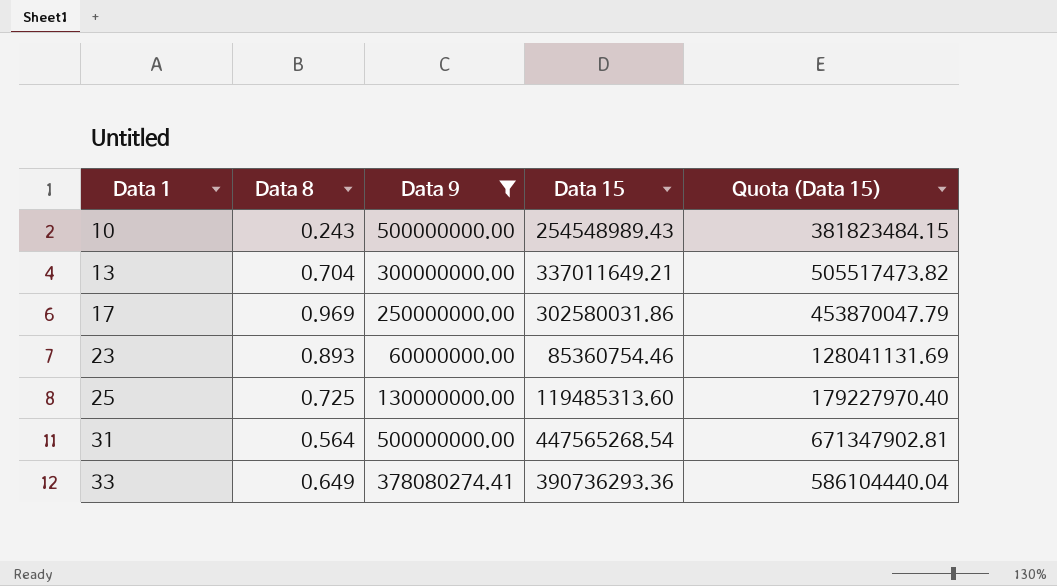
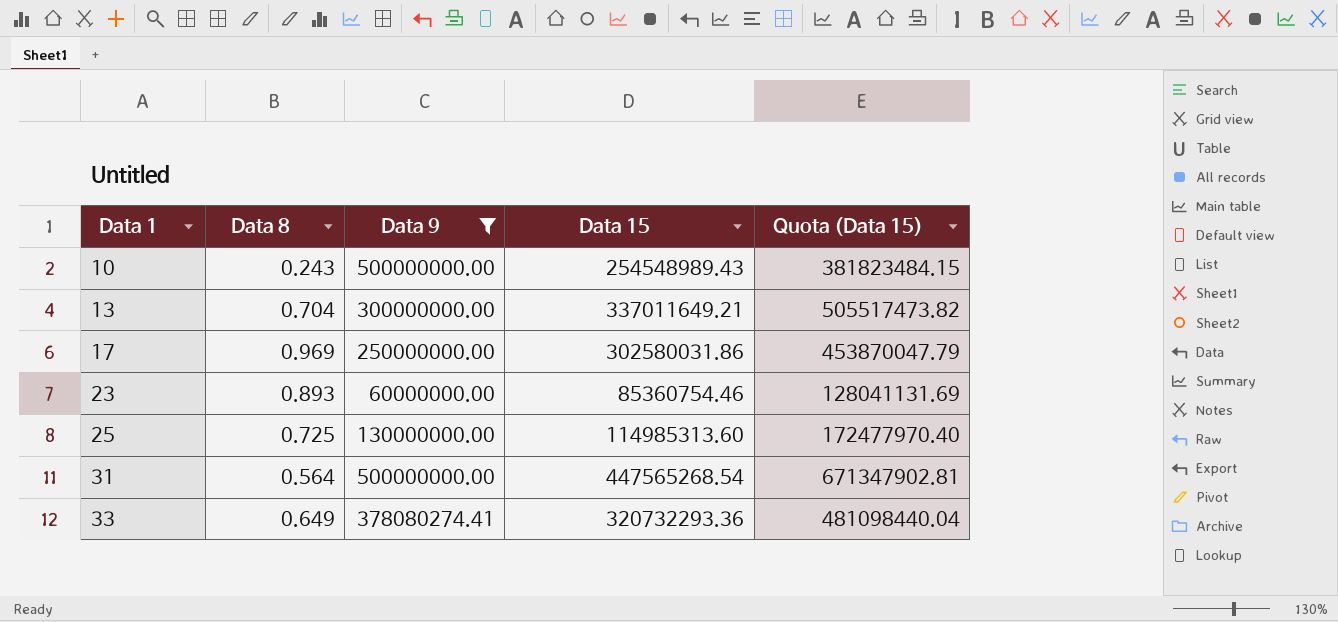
25 | Data 15: 119485313.60 -> 114985313.60
25 | Quota (Data 15): 179227970.40 -> 172477970.40
33 | Data 15: 390736293.36 -> 320732293.36
33 | Quota (Data 15): 586104440.04 -> 481098440.04

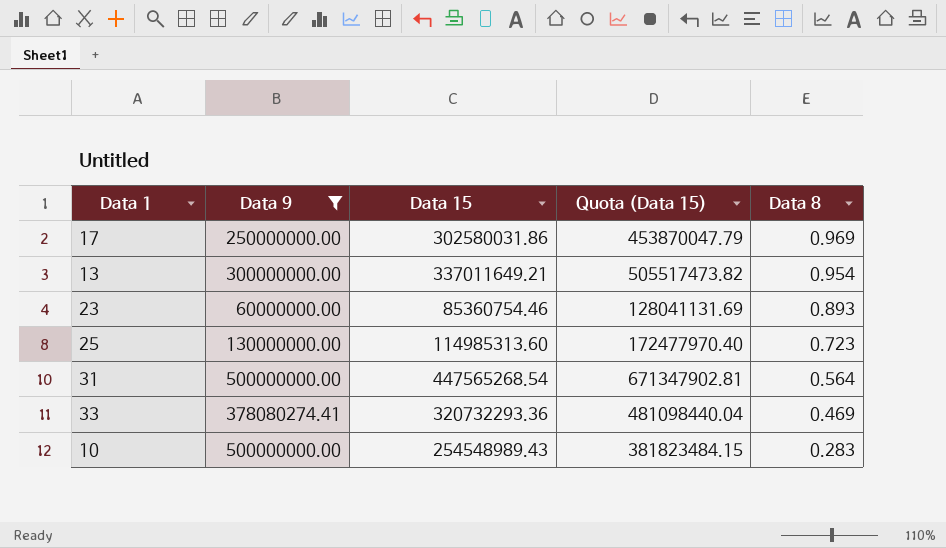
row order: Data 1 ascending -> Data 8 descending
column Data 8 | position: 2 -> 5
13 | Data 8: 0.704 -> 0.954
25 | Data 8: 0.725 -> 0.723
33 | Data 8: 0.649 -> 0.469
10 | Data 8: 0.243 -> 0.283

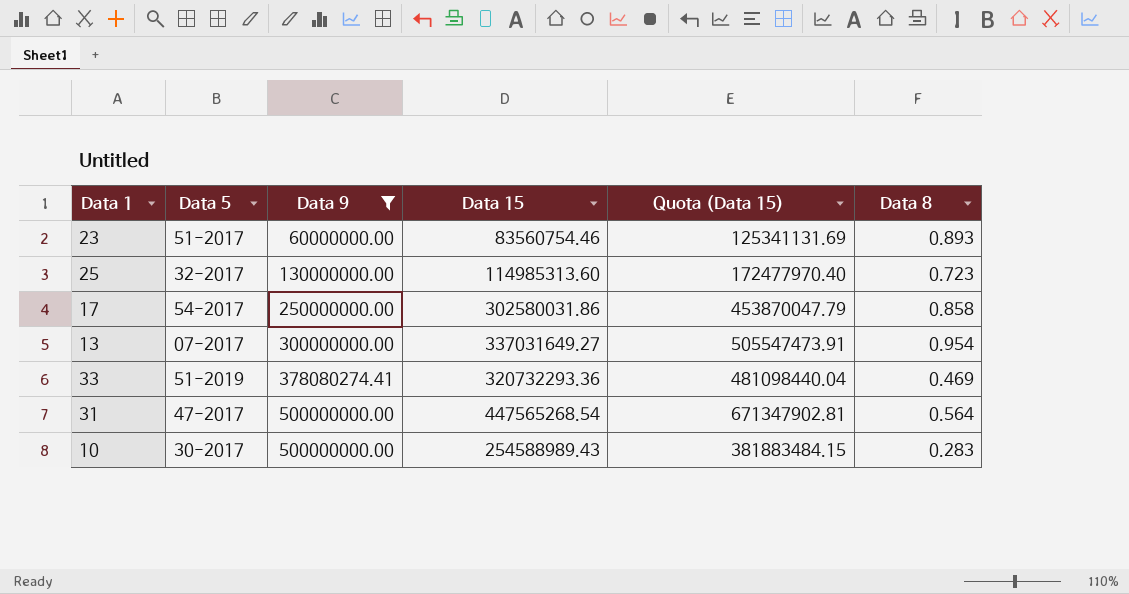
row order: Data 8 descending -> Data 9 ascending
column Data 5 | position: none -> 2
23 | Data 15: 85360754.46 -> 83560754.46
23 | Quota (Data 15): 128041131.69 -> 125341131.69
17 | Data 8: 0.969 -> 0.858
13 | Data 15: 337011649.21 -> 337031649.27
13 | Quota (Data 15): 505517473.82 -> 505547473.91
10 | Data 15: 254548989.43 -> 254588989.43
10 | Quota (Data 15): 381823484.15 -> 381883484.15

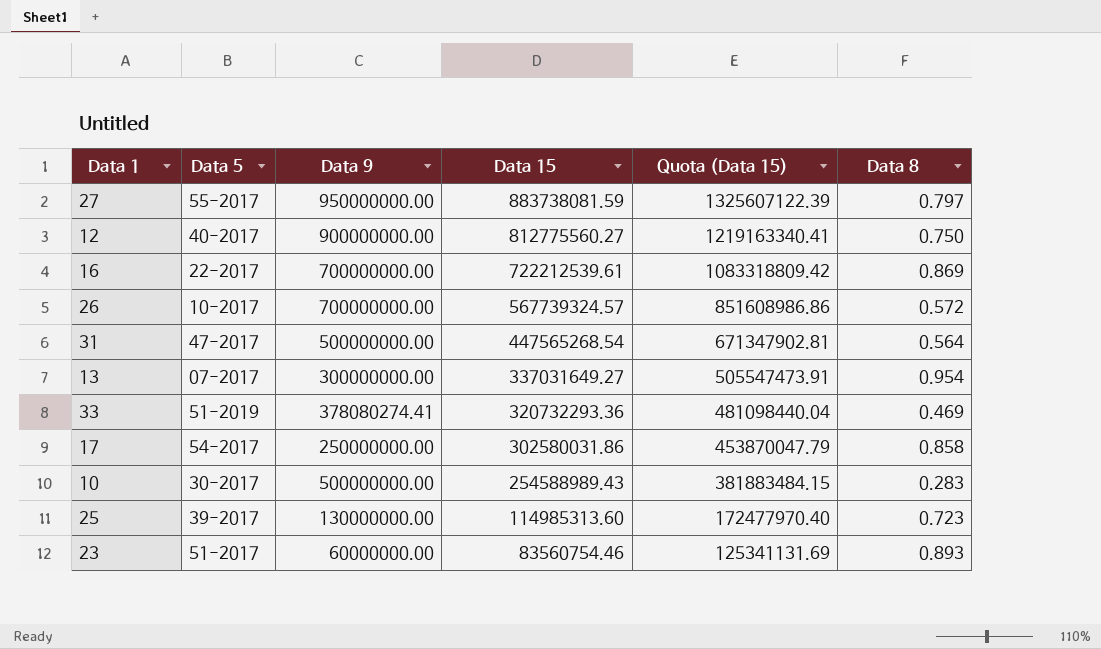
filter: Data 9 <= 500000000.00 -> none
row order: Data 9 ascending -> Data 15 descending
25 | Data 5: 32-2017 -> 39-2017

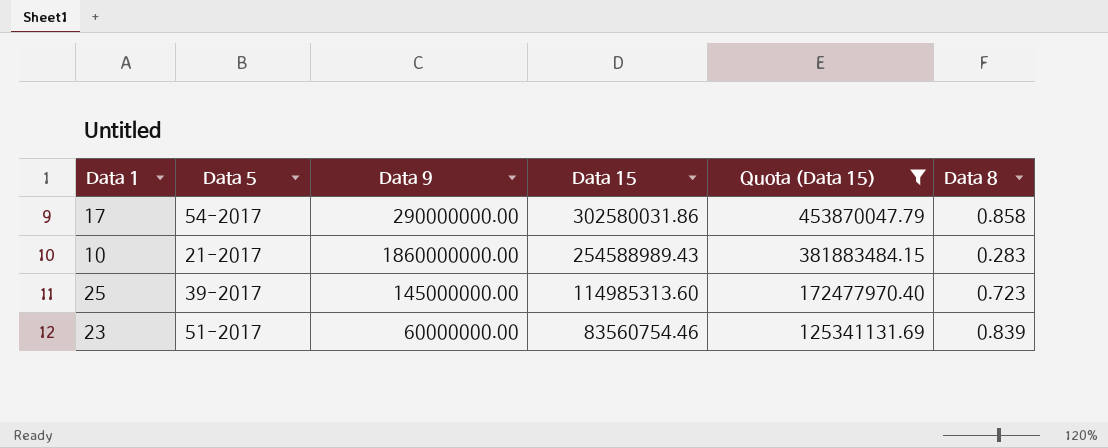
filter: none -> Quota (Data 15) <= 453870047.79
17 | Data 9: 250000000.00 -> 290000000.00
10 | Data 5: 30-2017 -> 21-2017
10 | Data 9: 500000000.00 -> 1860000000.00
25 | Data 9: 130000000.00 -> 145000000.00
23 | Data 8: 0.893 -> 0.839

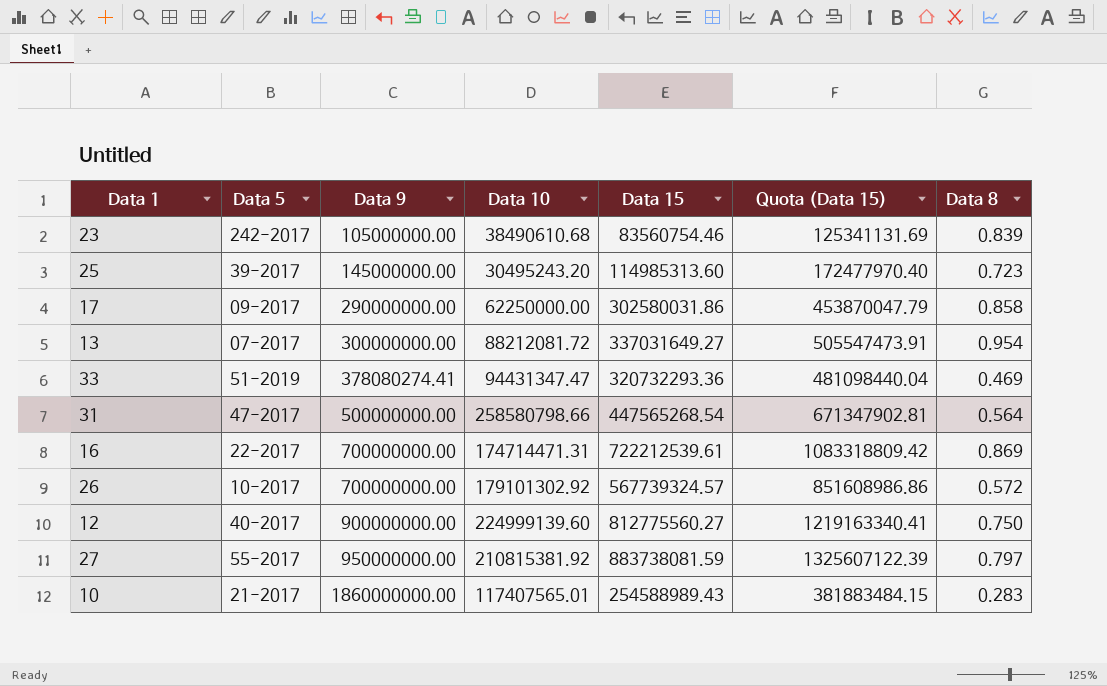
filter: Quota (Data 15) <= 453870047.79 -> none
row order: Data 15 descending -> Data 9 ascending
column Data 10 | position: none -> 4
23 | Data 5: 51-2017 -> 242-2017
23 | Data 9: 60000000.00 -> 105000000.00
17 | Data 5: 54-2017 -> 09-2017

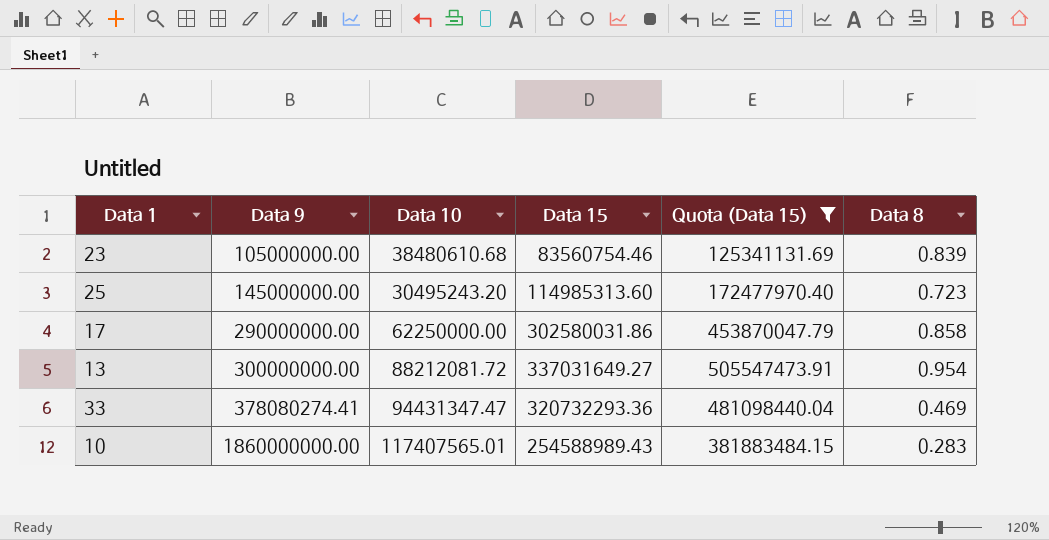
filter: none -> Quota (Data 15) <= 505547473.91
column Data 5 | position: 2 -> none
23 | Data 10: 38490610.68 -> 38480610.68

